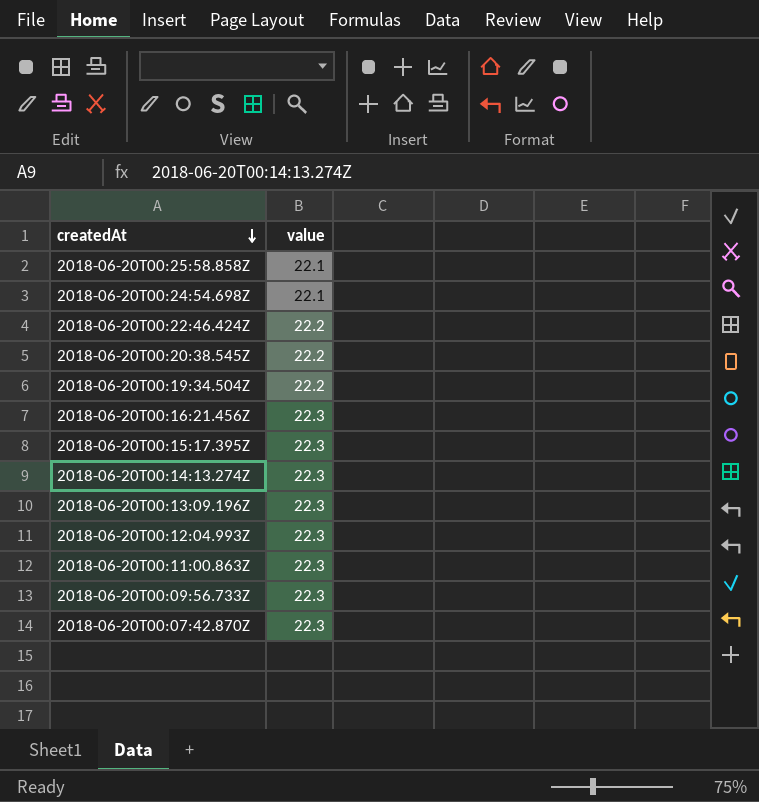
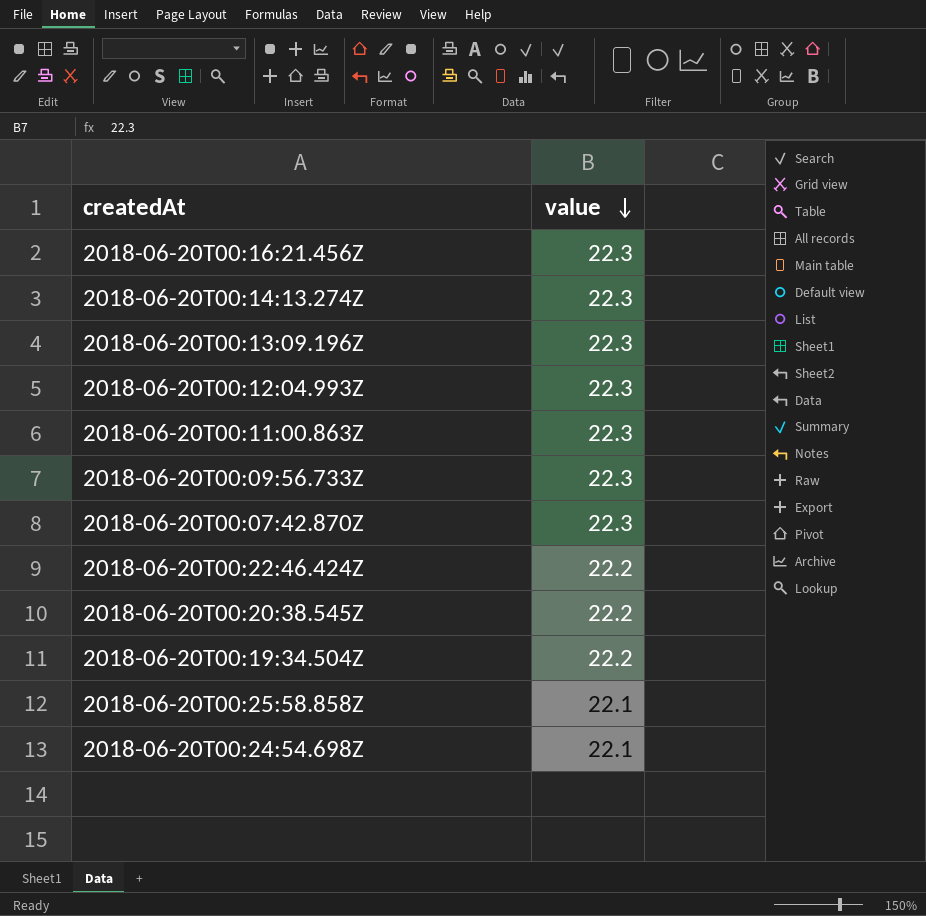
row order: createdAt descending -> value descending
row 2018-06-20T00:15:17.395Z: 22.3 -> none

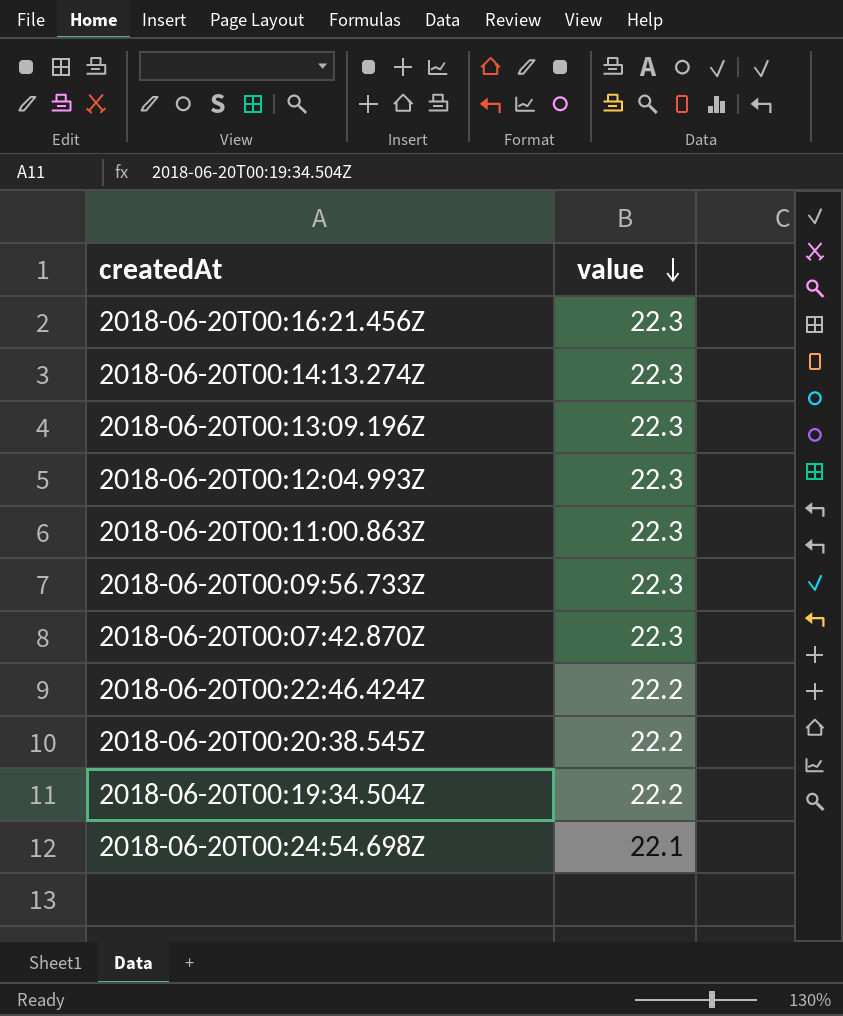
row 2018-06-20T00:25:58.858Z: 22.1 -> none

